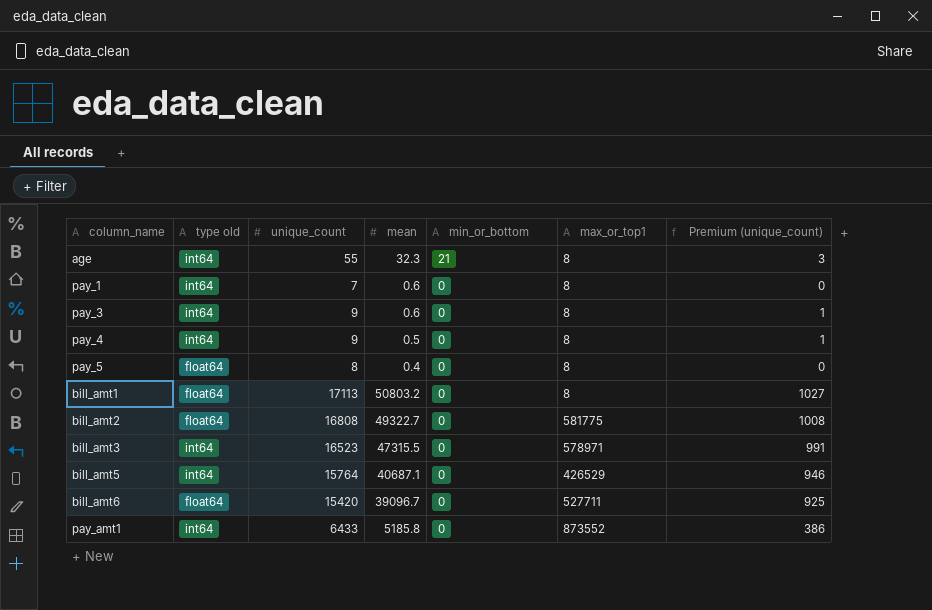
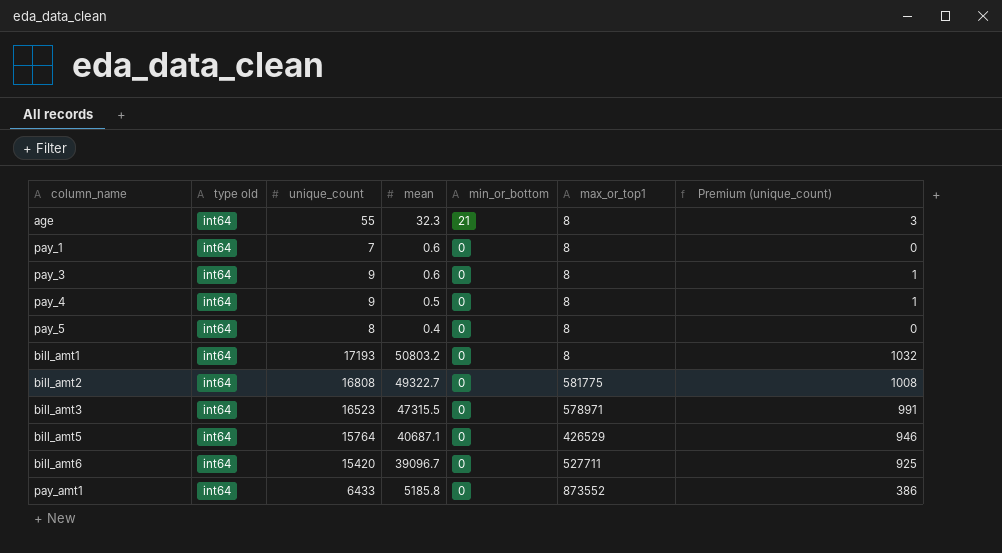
pay_5 | type old: float64 -> int64
bill_amt1 | type old: float64 -> int64
bill_amt1 | unique_count: 17113 -> 17193
bill_amt1 | Premium (unique_count): 1027 -> 1032
bill_amt2 | type old: float64 -> int64
bill_amt6 | type old: float64 -> int64

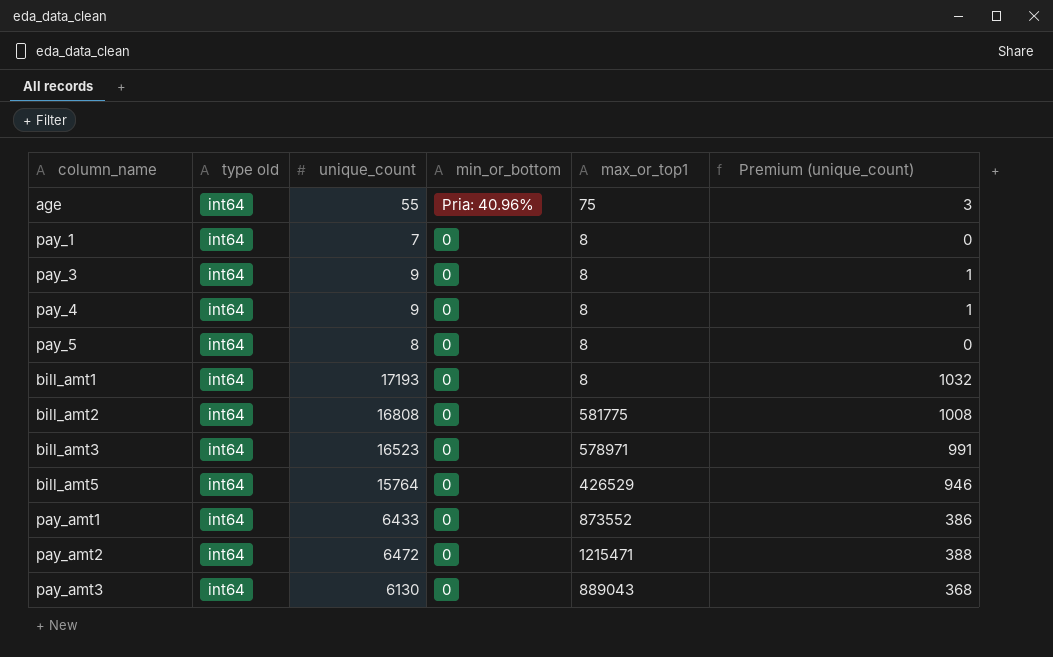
column mean | position: 4 -> none
row bill_amt6: int64 | 15420 | 39096.7 | 0 | 527711 | 925 -> none
age | min_or_bottom: 21 -> Pria: 40.96%
age | max_or_top1: 8 -> 75
row pay_amt2: none -> int64 | 6472 | 0 | 1215471 | 388
row pay_amt3: none -> int64 | 6130 | 0 | 889043 | 368

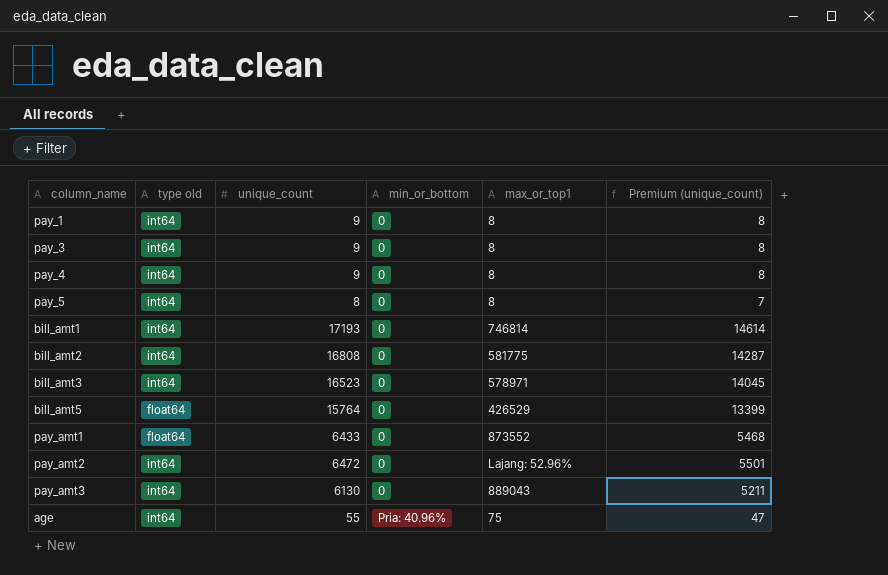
row order: min_or_bottom descending -> min_or_bottom ascending
column Premium (unique_count) | formula: [unique_count] * 0.06 -> [unique_count] * 0.85
pay_1 | unique_count: 7 -> 9
bill_amt1 | max_or_top1: 8 -> 746814
bill_amt5 | type old: int64 -> float64
pay_amt1 | type old: int64 -> float64
pay_amt2 | max_or_top1: 1215471 -> Lajang: 52.96%

